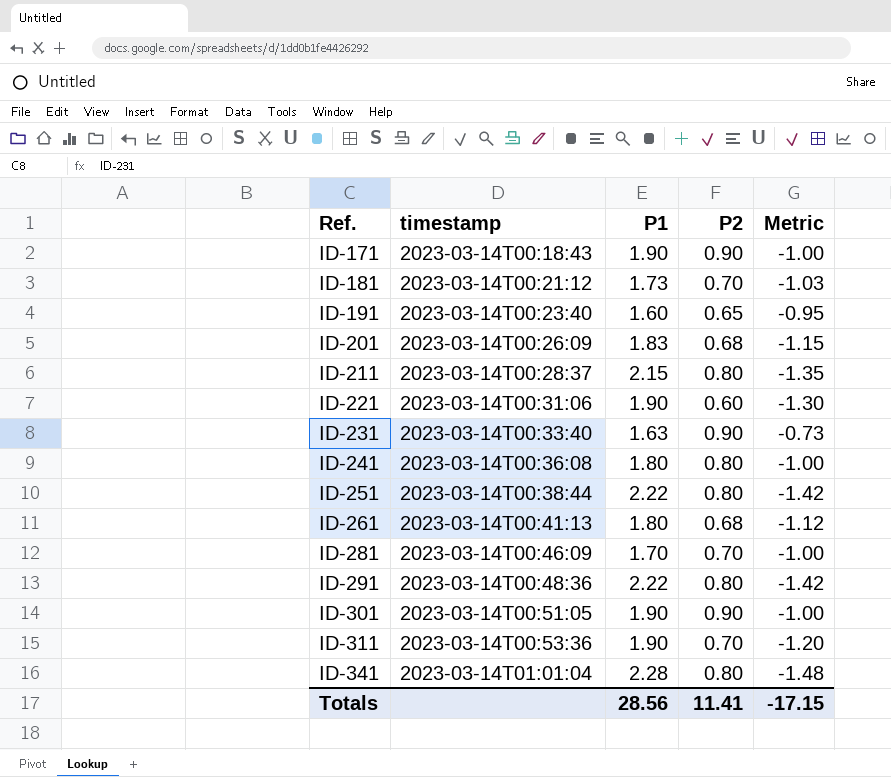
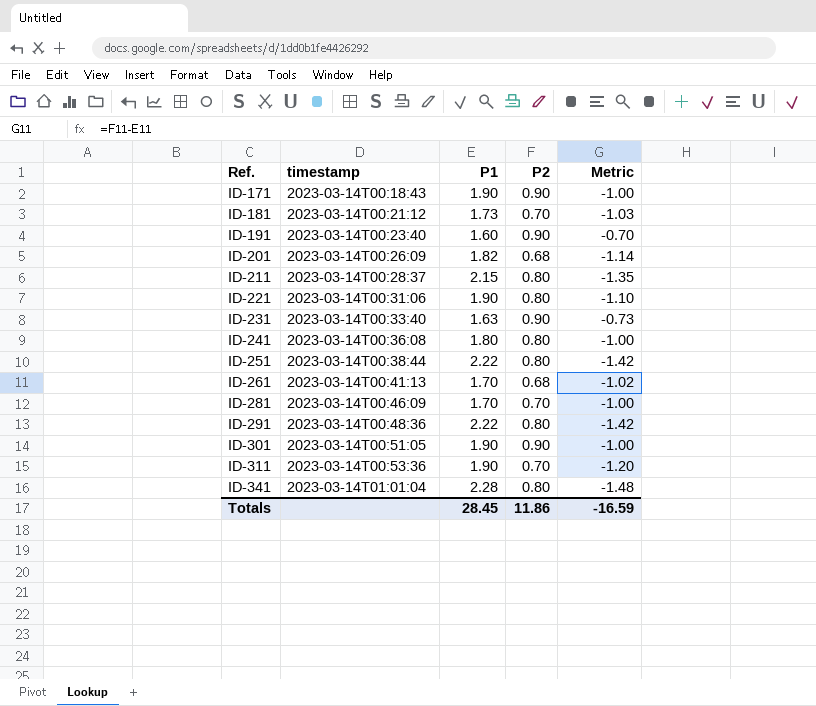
ID-191 | P2: 0.65 -> 0.90
ID-191 | Metric: -0.95 -> -0.70
ID-201 | P1: 1.83 -> 1.82
ID-201 | Metric: -1.15 -> -1.14
ID-221 | P2: 0.60 -> 0.80
ID-221 | Metric: -1.30 -> -1.10
ID-261 | P1: 1.80 -> 1.70
ID-261 | Metric: -1.12 -> -1.02
Totals | P1: 28.56 -> 28.45
Totals | P2: 11.41 -> 11.86
Totals | Metric: -17.15 -> -16.59

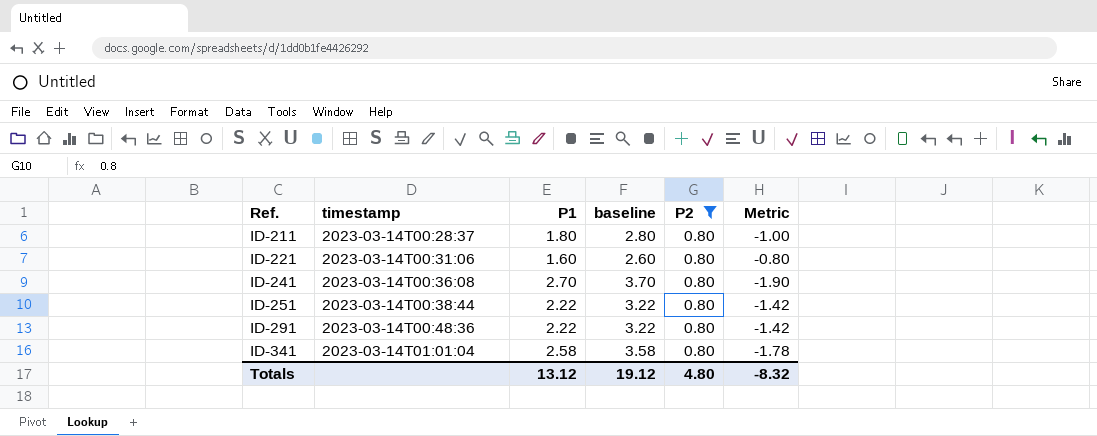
filter: none -> P2 = 0.80
column baseline | formula: none -> [P1] + 1
ID-211 | P1: 2.15 -> 1.80
ID-211 | Metric: -1.35 -> -1.00
ID-221 | P1: 1.90 -> 1.60
ID-221 | Metric: -1.10 -> -0.80
ID-241 | P1: 1.80 -> 2.70
ID-241 | Metric: -1.00 -> -1.90
ID-341 | P1: 2.28 -> 2.58
ID-341 | Metric: -1.48 -> -1.78
Totals | P1: 28.45 -> 13.12
Totals | P2: 11.86 -> 4.80
Totals | Metric: -16.59 -> -8.32

